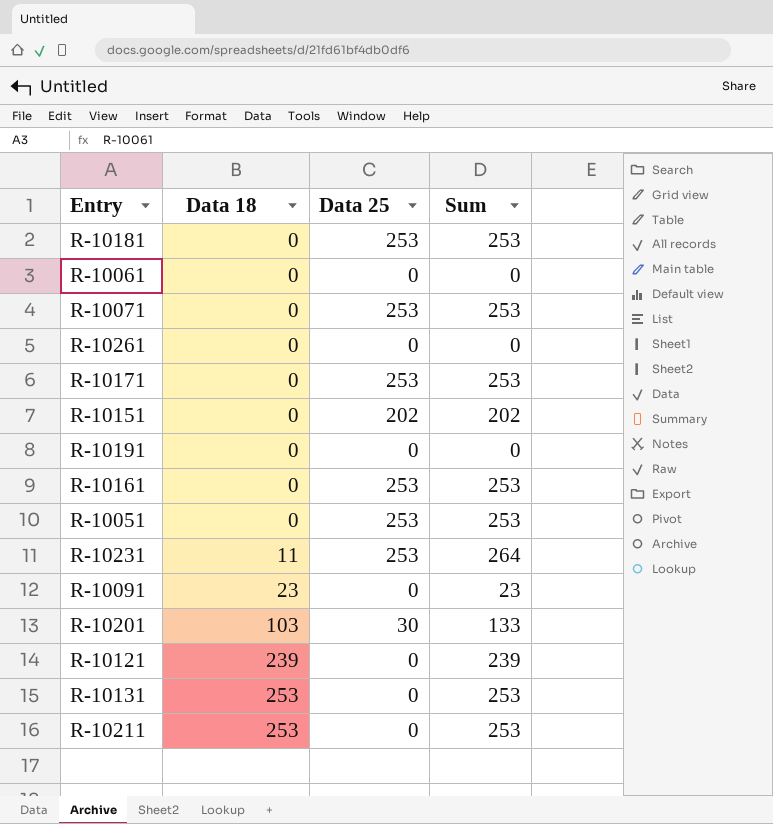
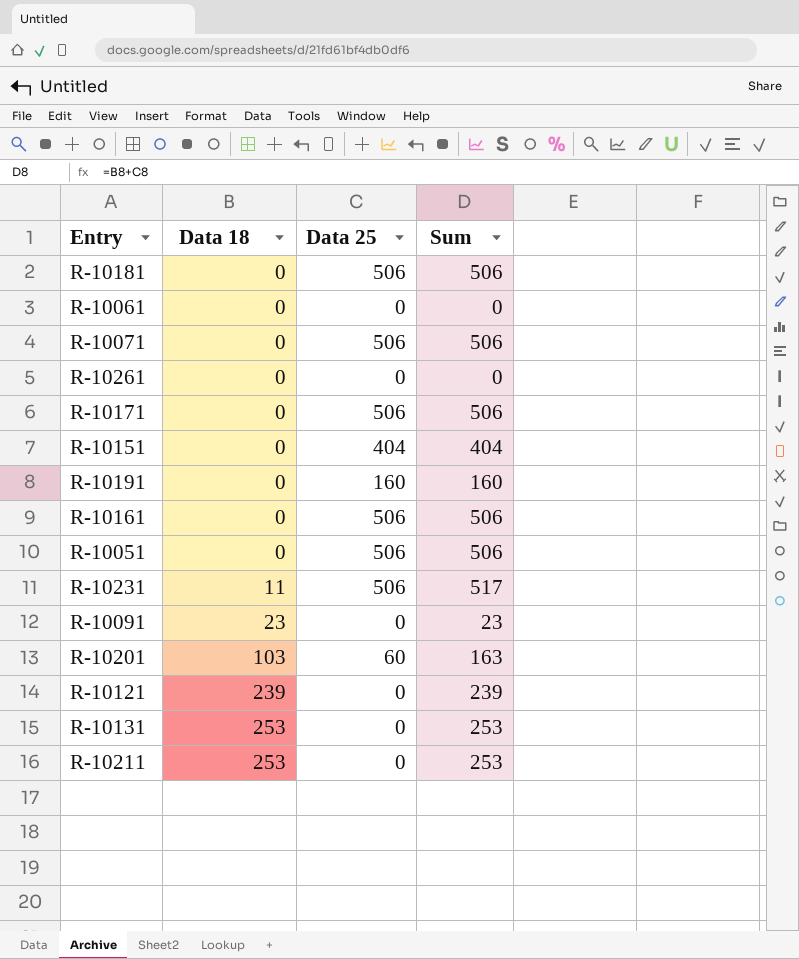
R-10181 | Data 25: 253 -> 506
R-10181 | Sum: 253 -> 506
R-10071 | Data 25: 253 -> 506
R-10071 | Sum: 253 -> 506
R-10171 | Data 25: 253 -> 506
R-10171 | Sum: 253 -> 506
R-10151 | Data 25: 202 -> 404
R-10151 | Sum: 202 -> 404
R-10191 | Data 25: 0 -> 160
R-10191 | Sum: 0 -> 160
R-10161 | Data 25: 253 -> 506
R-10161 | Sum: 253 -> 506
R-10051 | Data 25: 253 -> 506
R-10051 | Sum: 253 -> 506
R-10231 | Data 25: 253 -> 506
R-10231 | Sum: 264 -> 517
R-10201 | Data 25: 30 -> 60
R-10201 | Sum: 133 -> 163

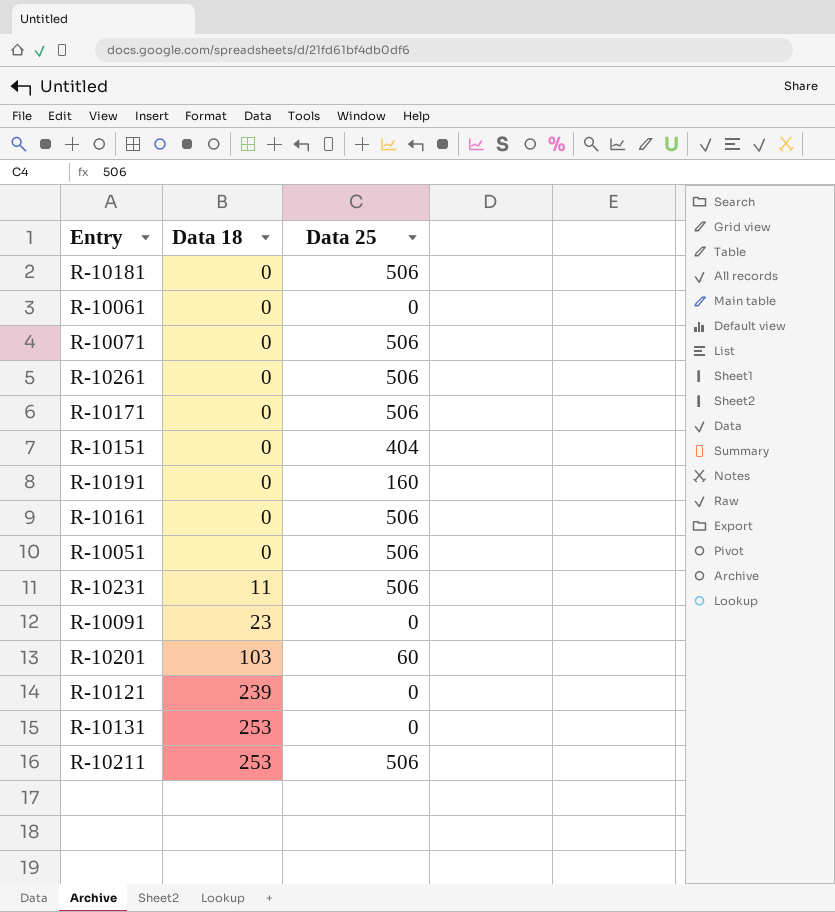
column Sum | formula: [Data 18] + [Data 25] -> none
R-10261 | Data 25: 0 -> 506
R-10211 | Data 25: 0 -> 506

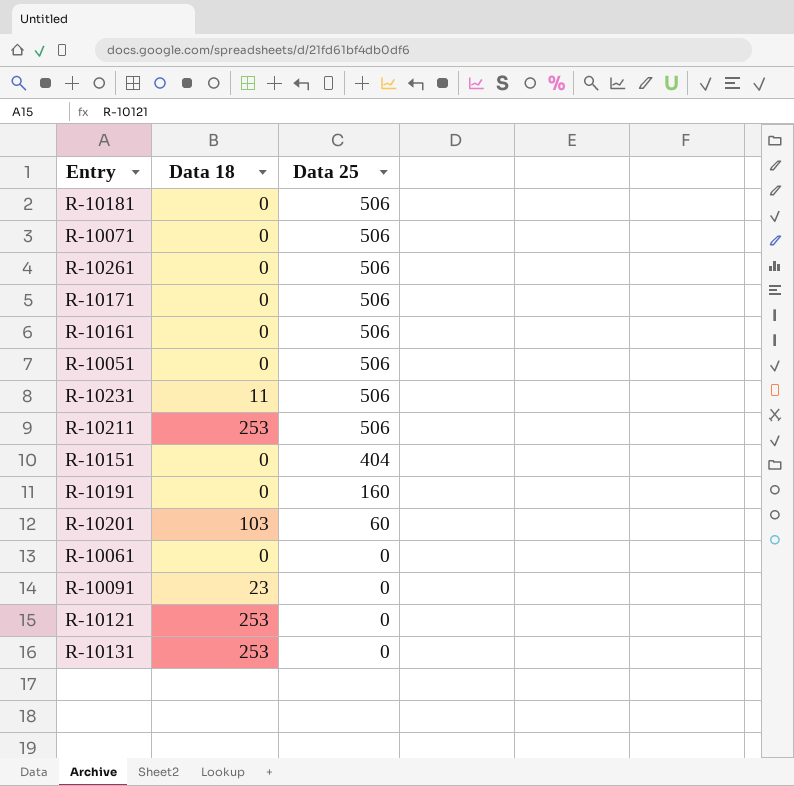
row order: Data 18 ascending -> Data 25 descending
R-10121 | Data 18: 239 -> 253

